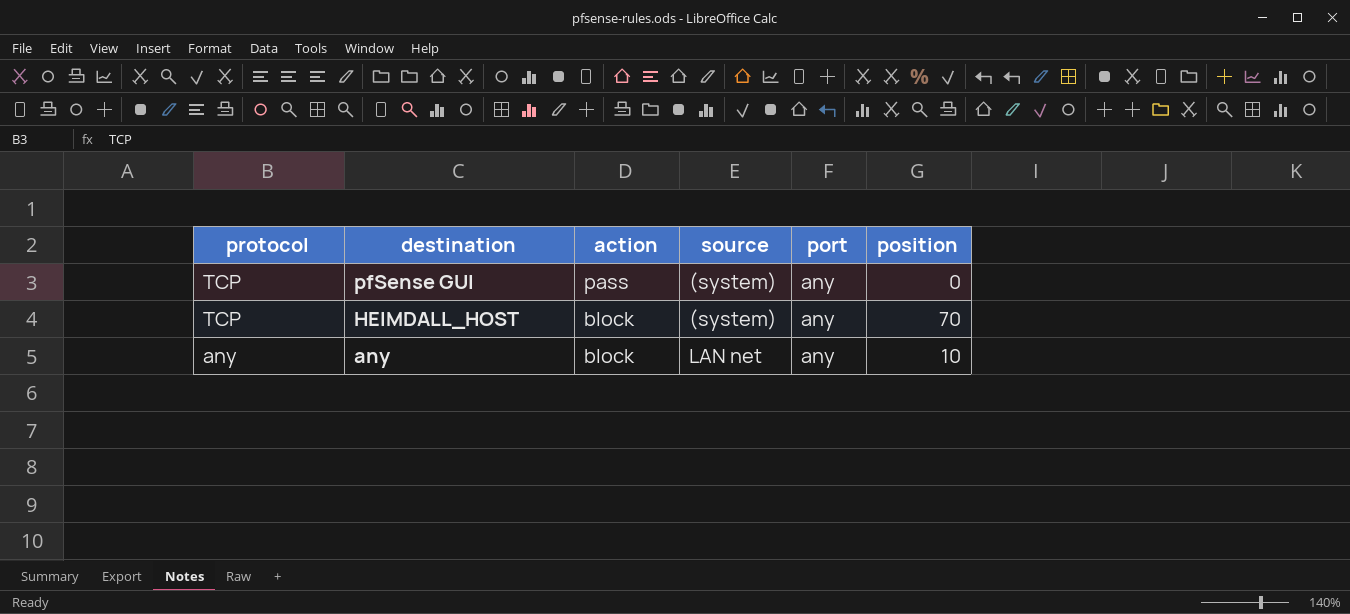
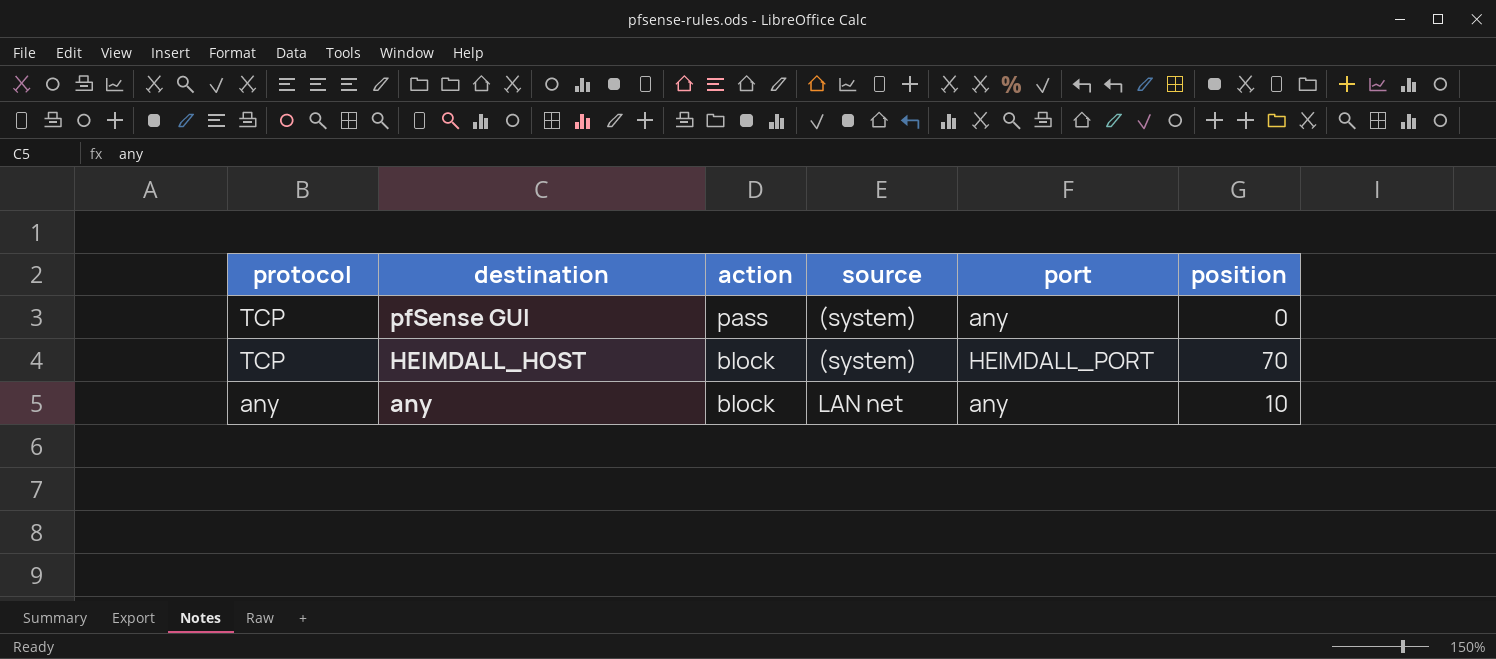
HEIMDALL_HOST | port: any -> HEIMDALL_PORT

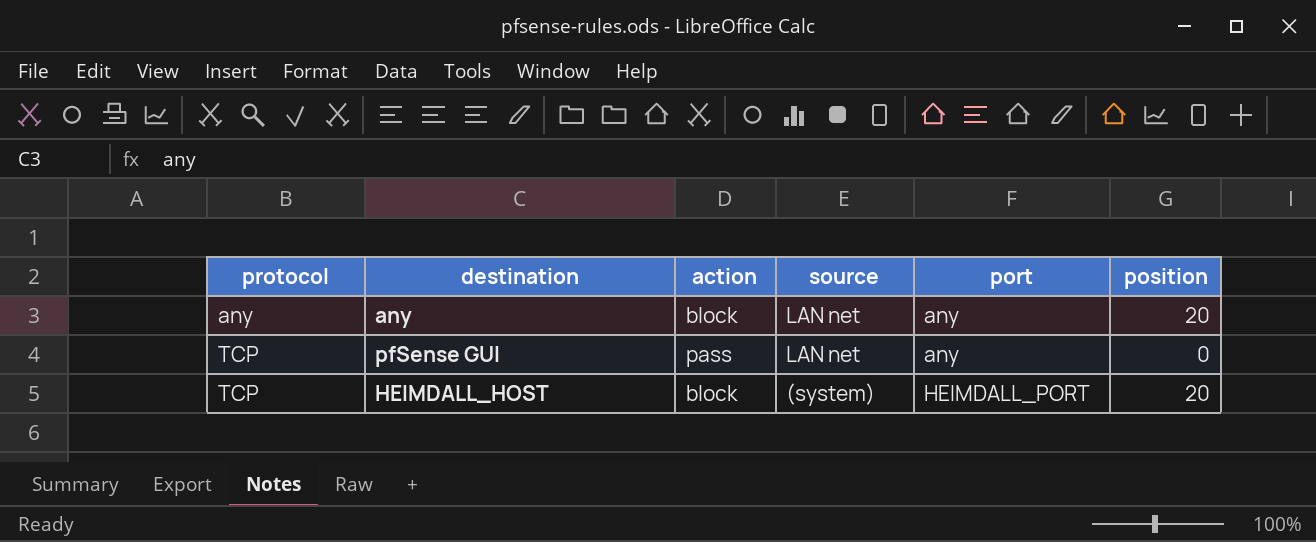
row order: protocol descending -> protocol ascending
any | position: 10 -> 20
pfSense GUI | source: (system) -> LAN net
HEIMDALL_HOST | position: 70 -> 20

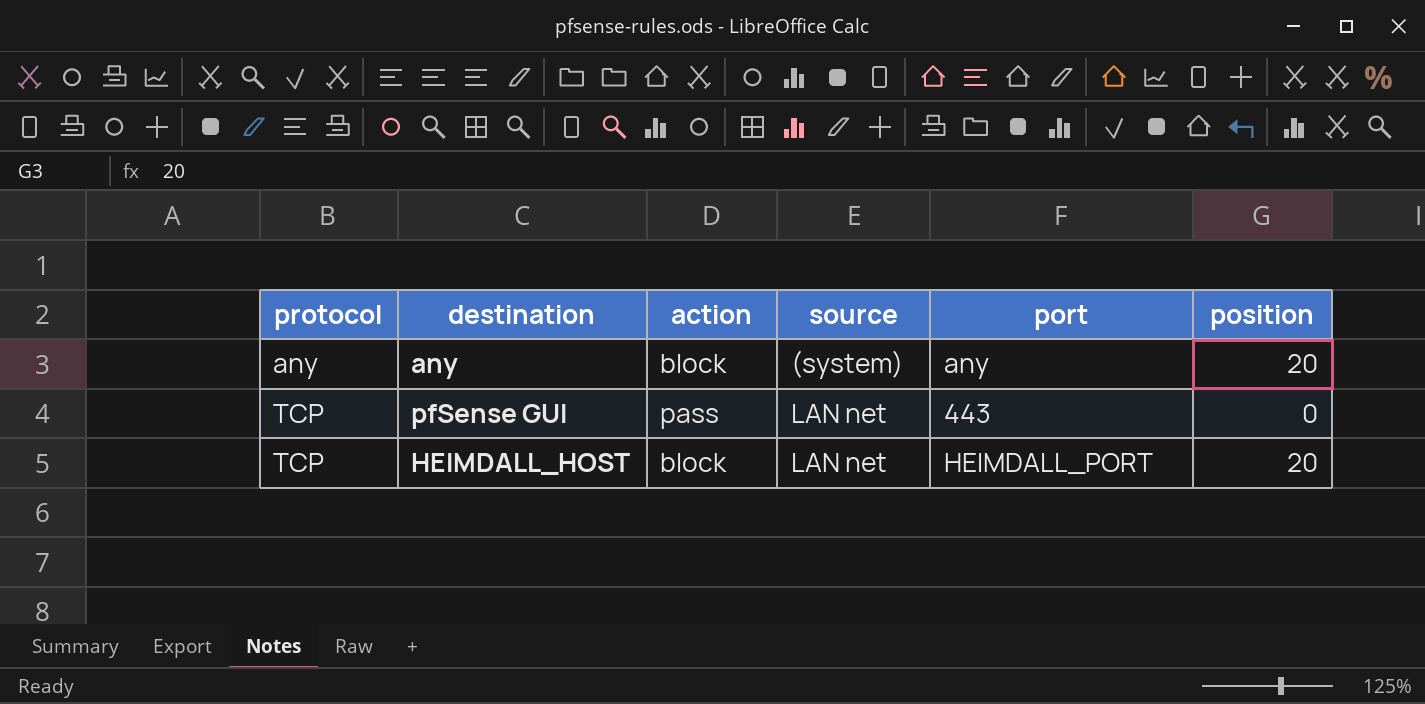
any | source: LAN net -> (system)
pfSense GUI | port: any -> 443
HEIMDALL_HOST | source: (system) -> LAN net

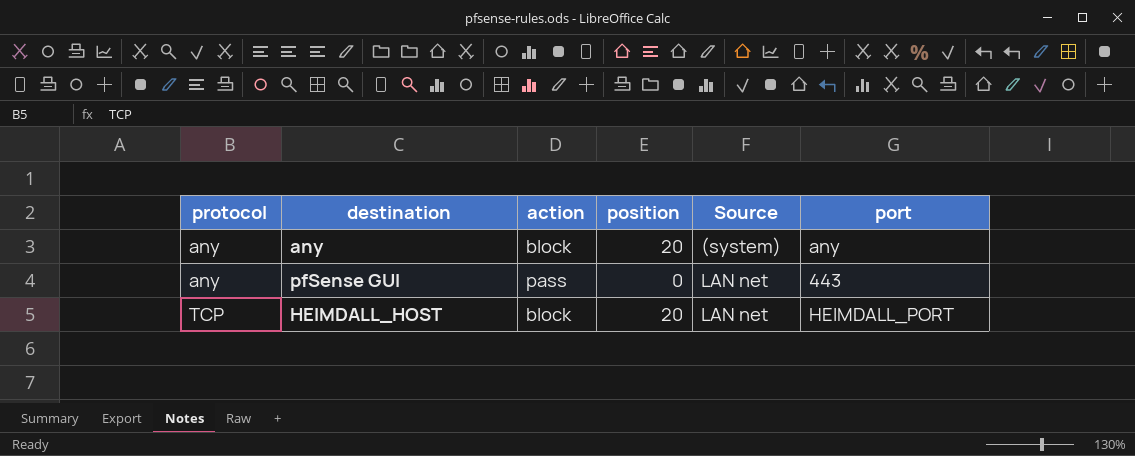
column position | position: 6 -> 4
column name: source -> Source
pfSense GUI | protocol: TCP -> any

